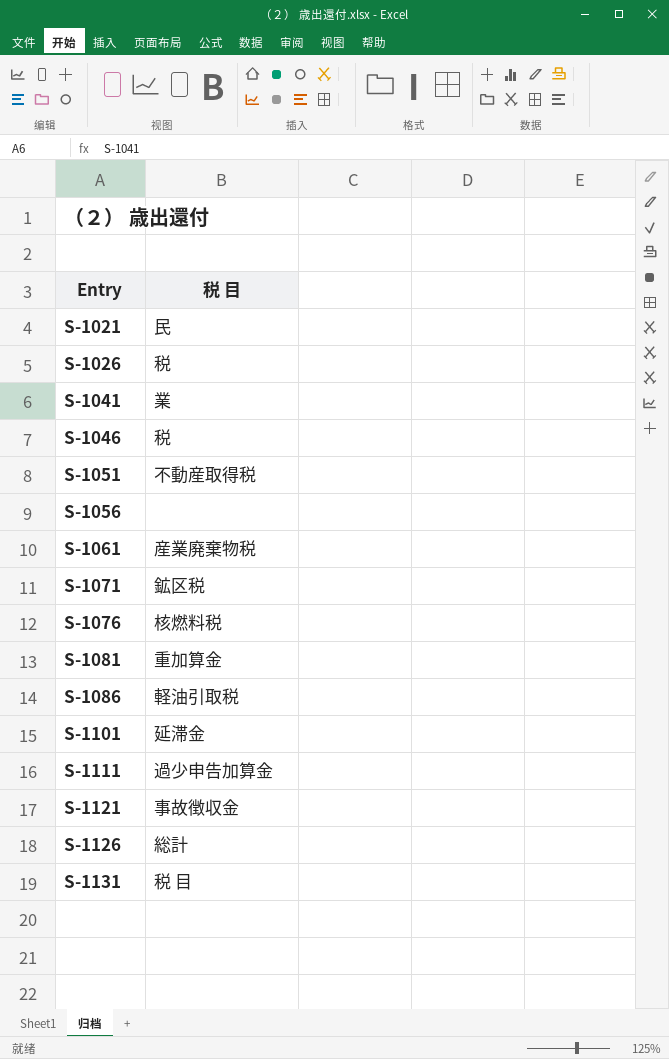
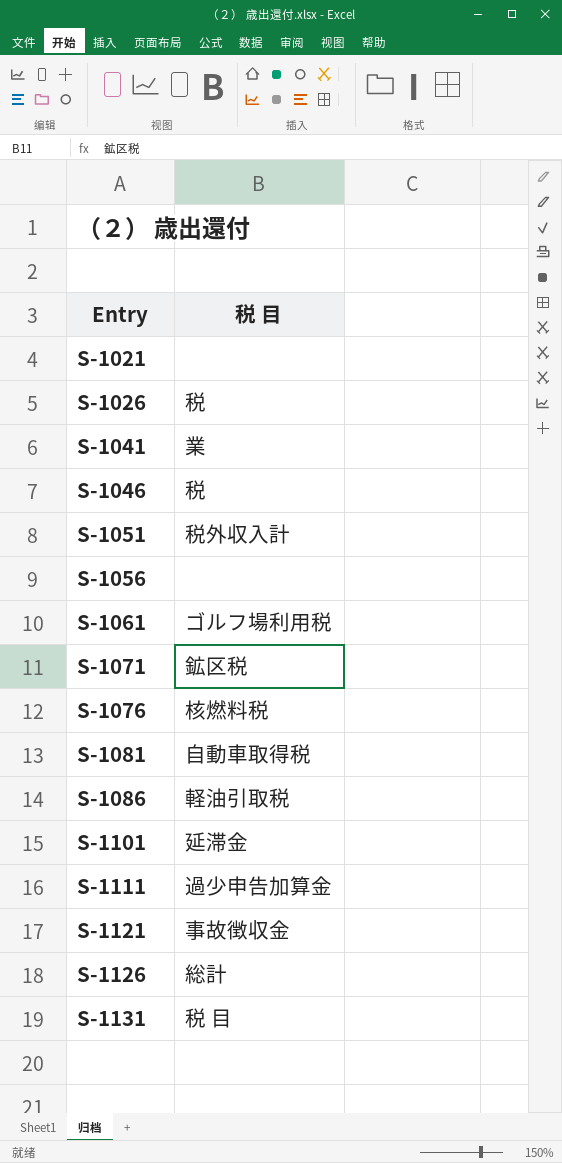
S-1021 | 税 目: 民 -> none
S-1051 | 税 目: 不動産取得税 -> 税外収入計
S-1061 | 税 目: 産業廃棄物税 -> ゴルフ場利用税
S-1081 | 税 目: 重加算金 -> 自動車取得税

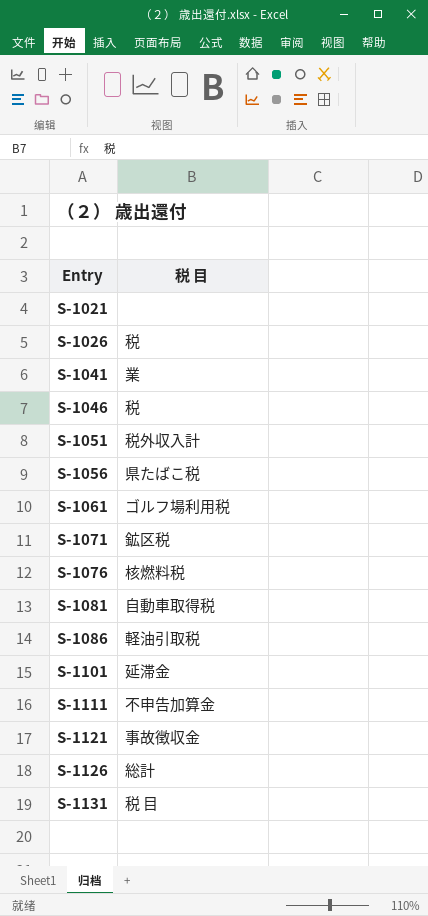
S-1056 | 税 目: none -> 県たばこ税
S-1111 | 税 目: 過少申告加算金 -> 不申告加算金

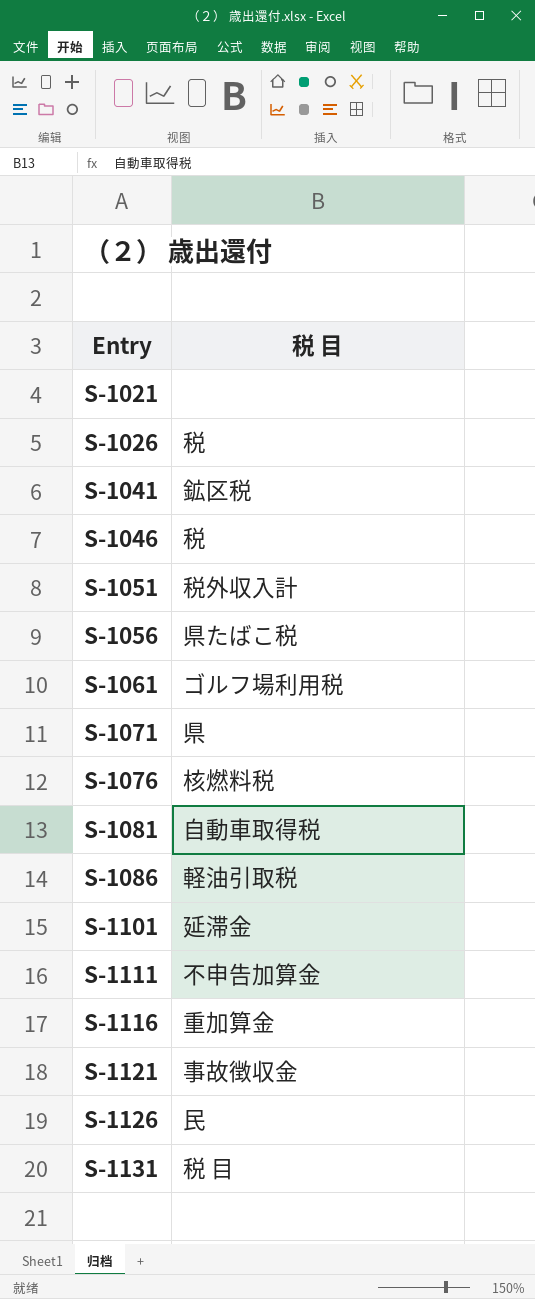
S-1041 | 税 目: 業 -> 鉱区税
S-1071 | 税 目: 鉱区税 -> 県
row S-1116: none -> 重加算金
S-1126 | 税 目: 総計 -> 民

